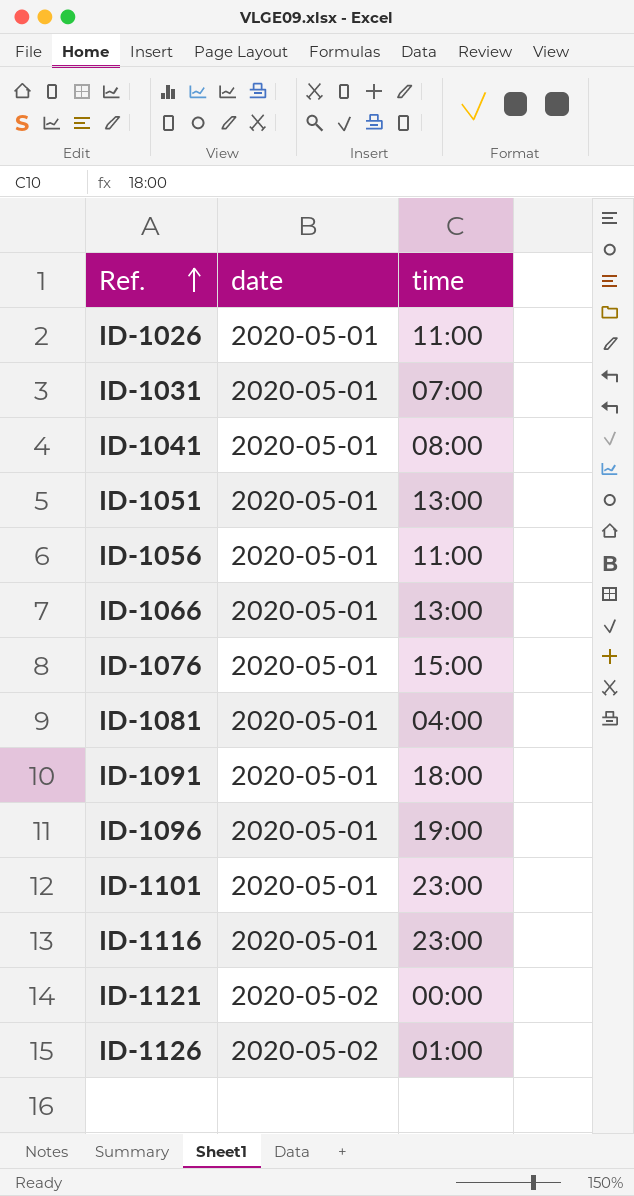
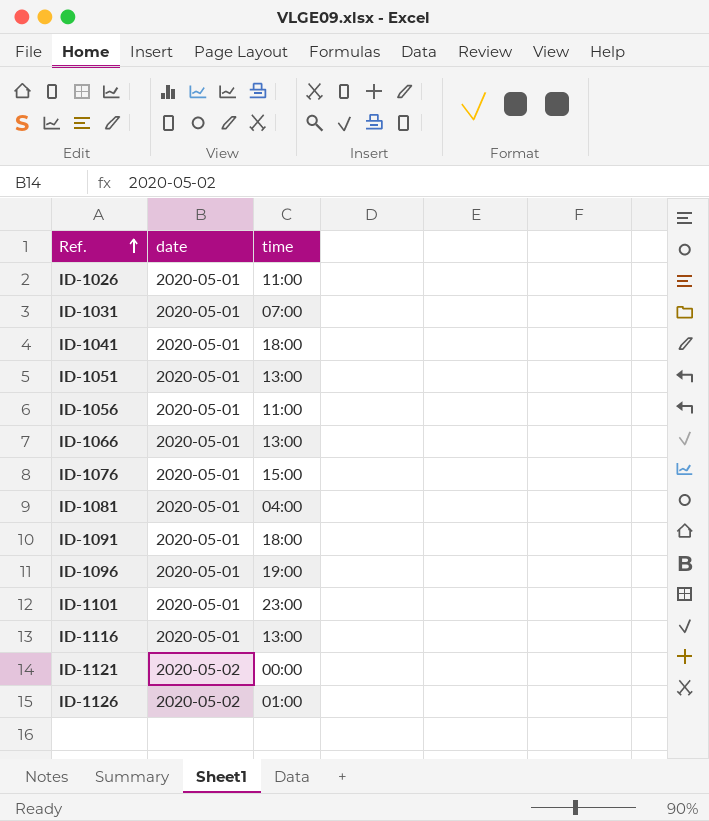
ID-1041 | time: 08:00 -> 18:00
ID-1116 | time: 23:00 -> 13:00

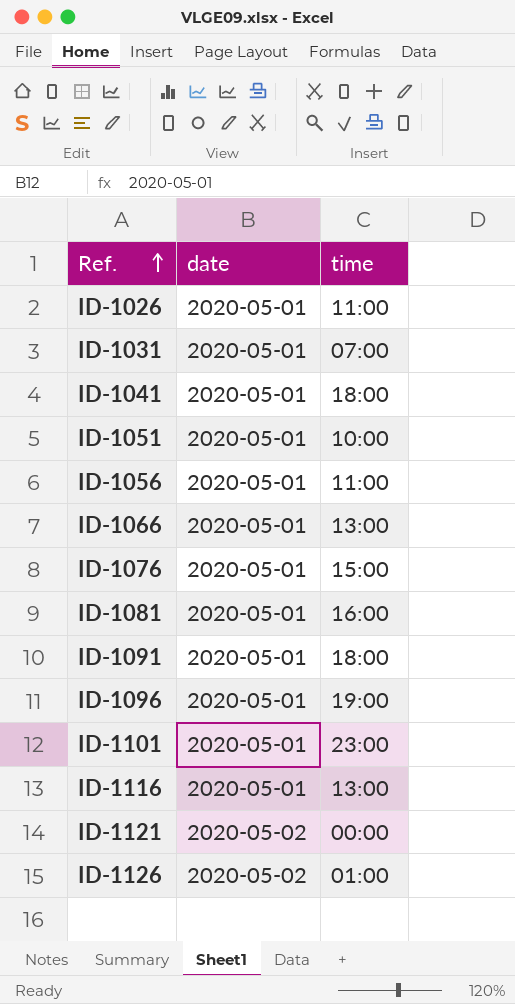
ID-1051 | time: 13:00 -> 10:00
ID-1081 | time: 04:00 -> 16:00

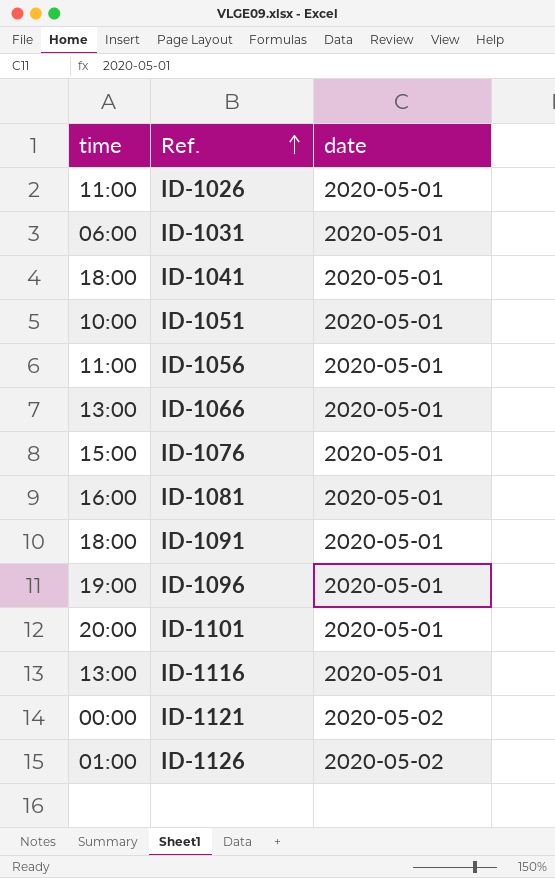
column time | position: 3 -> 1
ID-1031 | time: 07:00 -> 06:00
ID-1101 | time: 23:00 -> 20:00

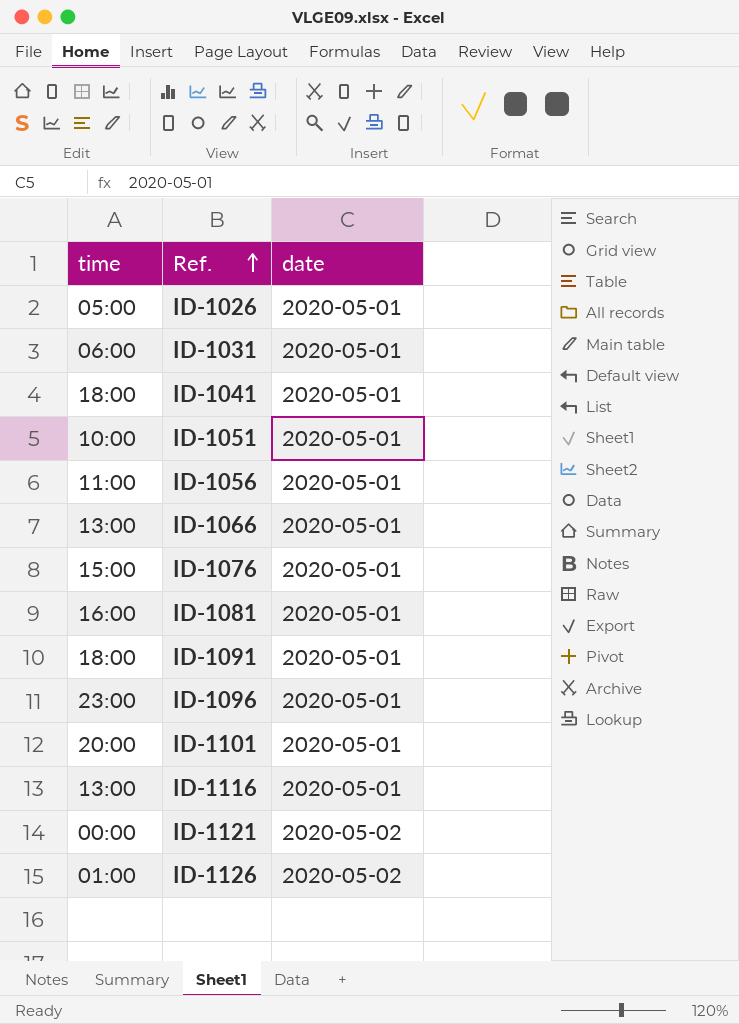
ID-1026 | time: 11:00 -> 05:00
ID-1096 | time: 19:00 -> 23:00

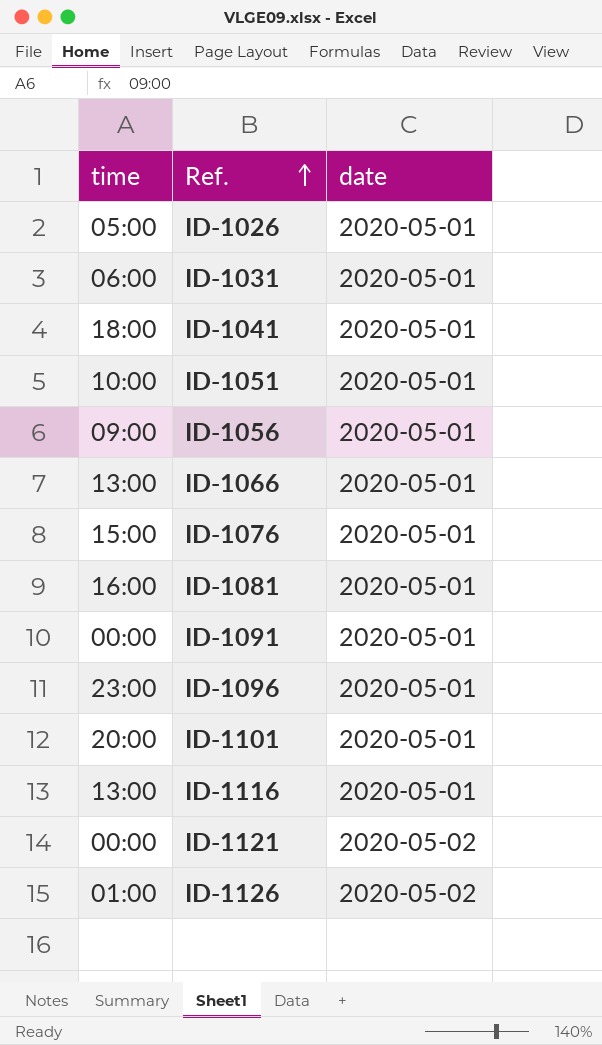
ID-1056 | time: 11:00 -> 09:00
ID-1091 | time: 18:00 -> 00:00

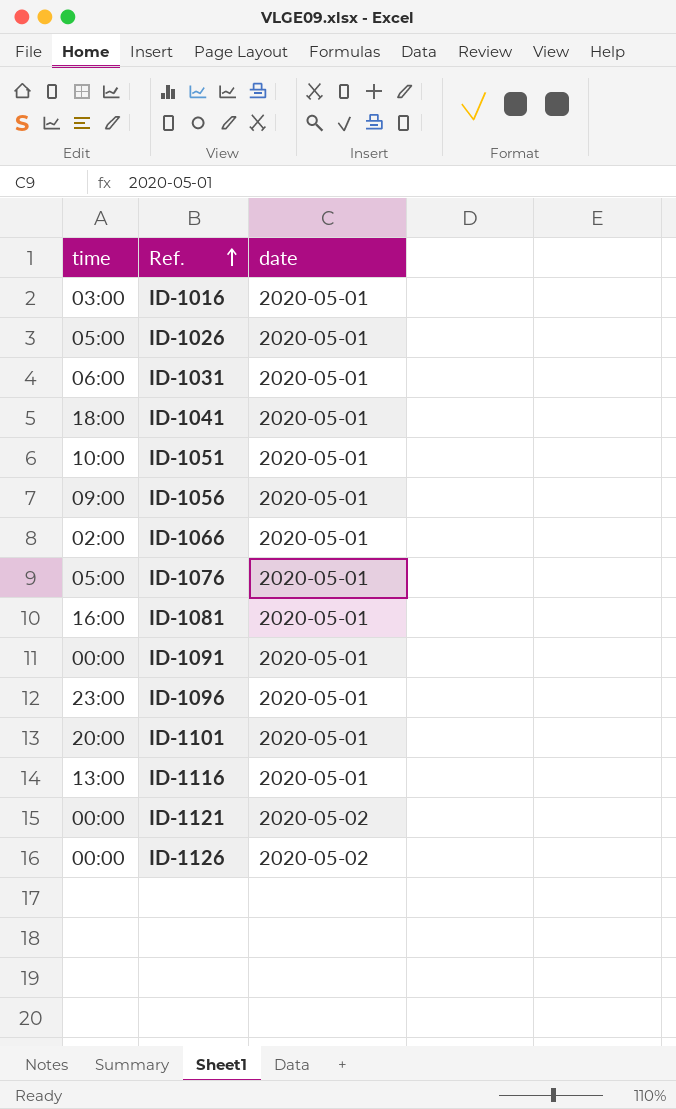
row ID-1016: none -> 03:00 | 2020-05-01
ID-1066 | time: 13:00 -> 02:00
ID-1076 | time: 15:00 -> 05:00
ID-1126 | time: 01:00 -> 00:00

